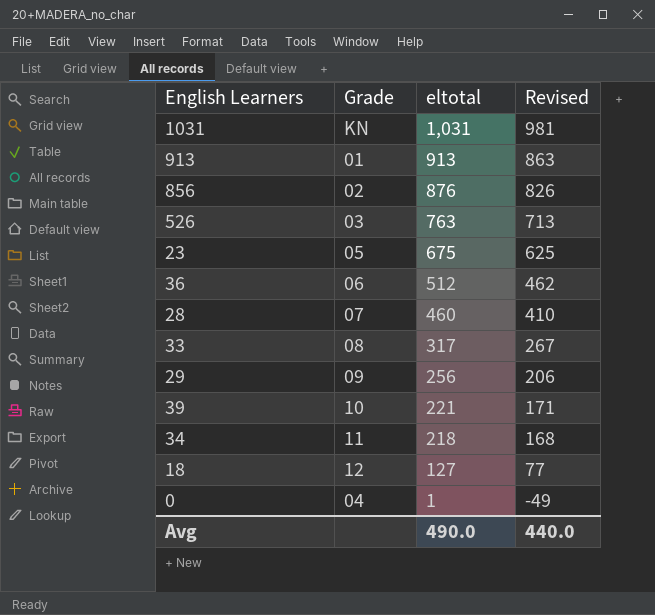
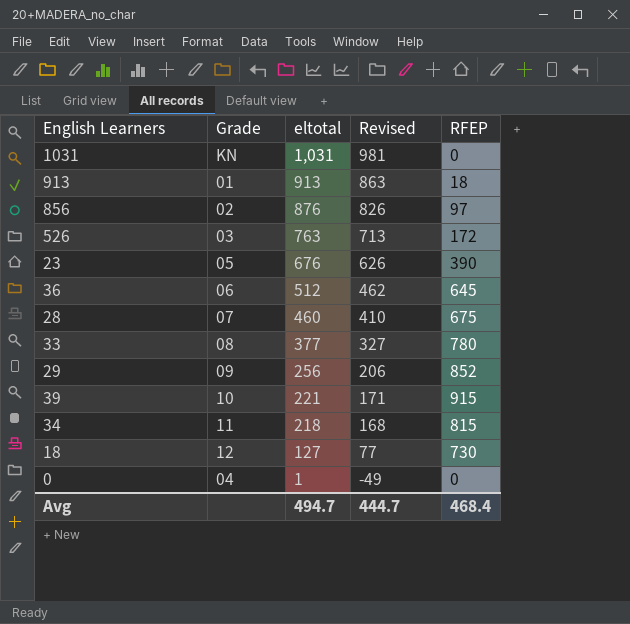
column RFEP | position: none -> 5
23 | eltotal: 675 -> 676
23 | Revised: 625 -> 626
33 | eltotal: 317 -> 377
33 | Revised: 267 -> 327
Avg | eltotal: 490.0 -> 494.7
Avg | Revised: 440.0 -> 444.7

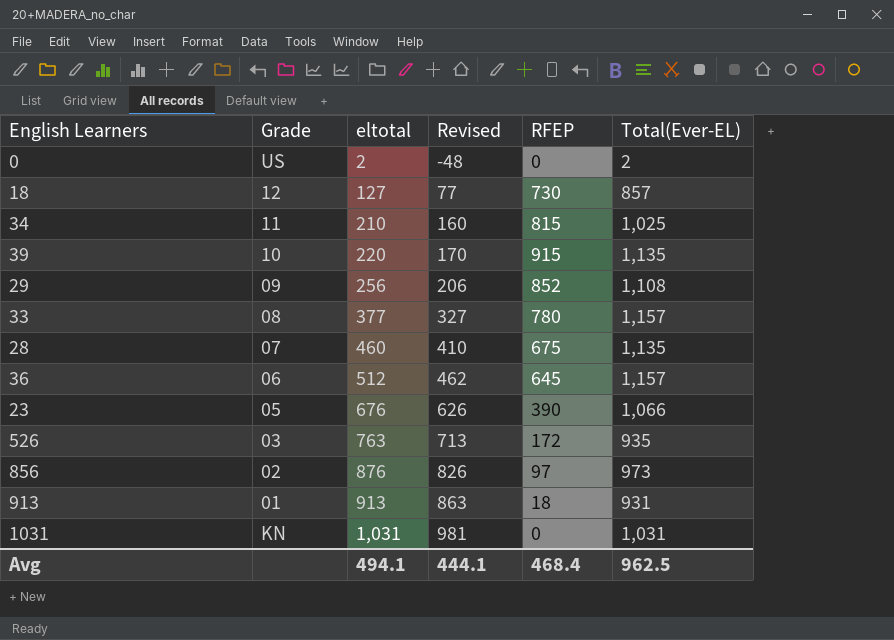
row order: eltotal descending -> eltotal ascending
column Total(Ever-EL) | formula: none -> [eltotal] + [RFEP]
0 | Grade: 04 -> US
0 | eltotal: 1 -> 2
0 | Revised: -49 -> -48
34 | eltotal: 218 -> 210
34 | Revised: 168 -> 160
39 | eltotal: 221 -> 220
39 | Revised: 171 -> 170
Avg | eltotal: 494.7 -> 494.1
Avg | Revised: 444.7 -> 444.1

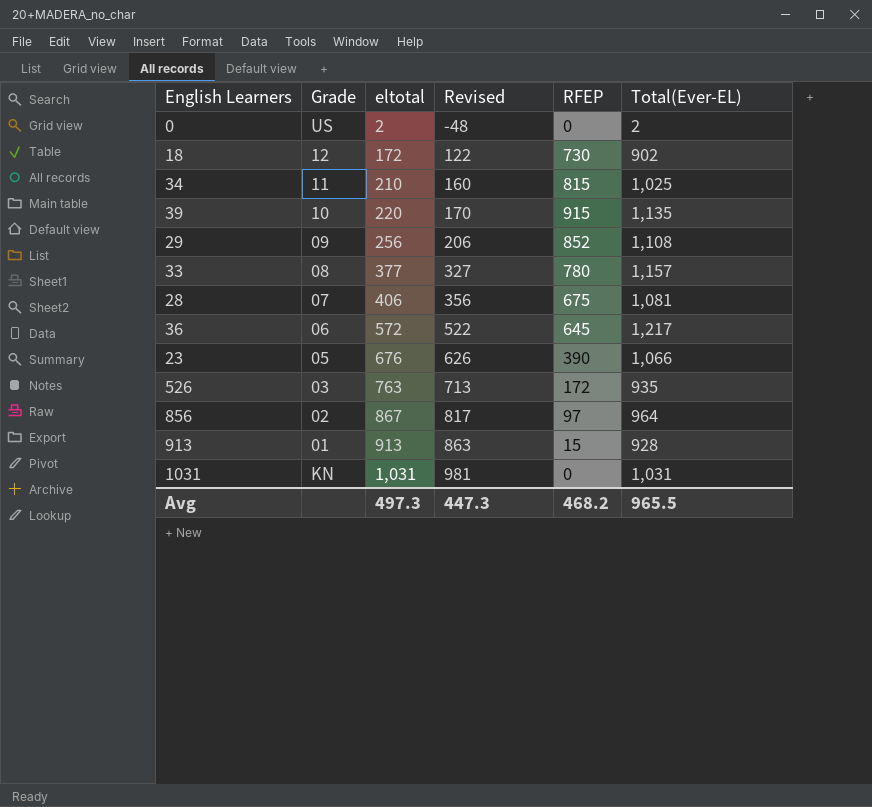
18 | eltotal: 127 -> 172
18 | Revised: 77 -> 122
18 | Total(Ever-EL): 857 -> 902
28 | eltotal: 460 -> 406
28 | Revised: 410 -> 356
28 | Total(Ever-EL): 1,135 -> 1,081
36 | eltotal: 512 -> 572
36 | Revised: 462 -> 522
36 | Total(Ever-EL): 1,157 -> 1,217
856 | eltotal: 876 -> 867
856 | Revised: 826 -> 817
856 | Total(Ever-EL): 973 -> 964
913 | RFEP: 18 -> 15
913 | Total(Ever-EL): 931 -> 928
Avg | eltotal: 494.1 -> 497.3
Avg | Revised: 444.1 -> 447.3
Avg | RFEP: 468.4 -> 468.2
Avg | Total(Ever-EL): 962.5 -> 965.5

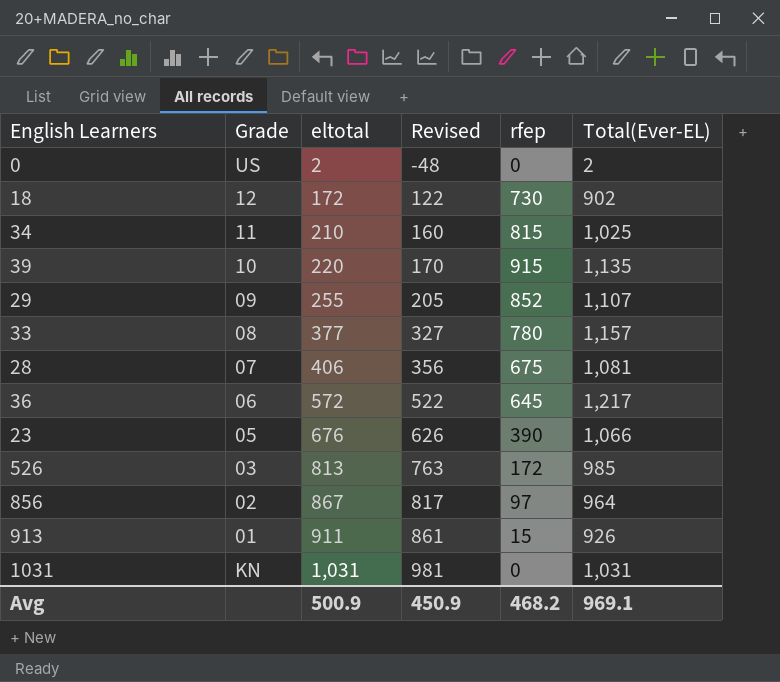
column name: RFEP -> rfep
29 | eltotal: 256 -> 255
29 | Revised: 206 -> 205
29 | Total(Ever-EL): 1,108 -> 1,107
526 | eltotal: 763 -> 813
526 | Revised: 713 -> 763
526 | Total(Ever-EL): 935 -> 985
913 | eltotal: 913 -> 911
913 | Revised: 863 -> 861
913 | Total(Ever-EL): 928 -> 926
Avg | eltotal: 497.3 -> 500.9
Avg | Revised: 447.3 -> 450.9
Avg | Total(Ever-EL): 965.5 -> 969.1

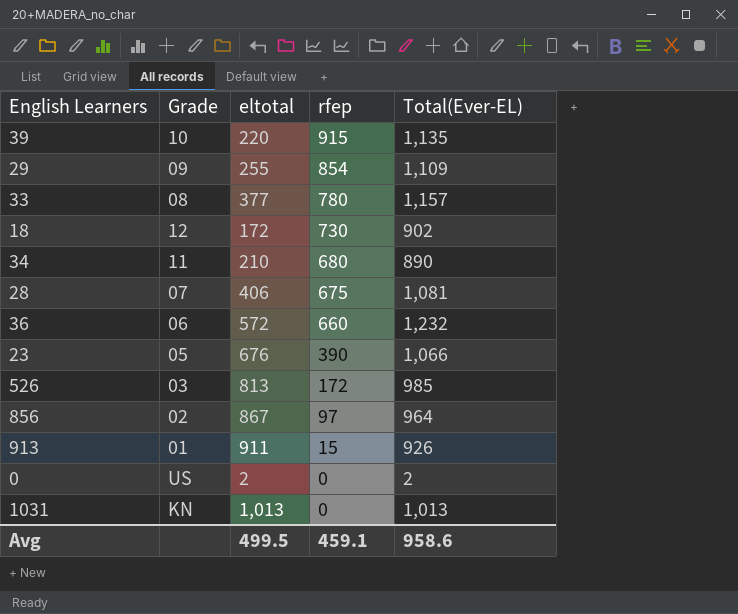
row order: eltotal ascending -> rfep descending
column Revised | formula: [eltotal] - 50 -> none
29 | rfep: 852 -> 854
29 | Total(Ever-EL): 1,107 -> 1,109
34 | rfep: 815 -> 680
34 | Total(Ever-EL): 1,025 -> 890
36 | rfep: 645 -> 660
36 | Total(Ever-EL): 1,217 -> 1,232
1031 | eltotal: 1,031 -> 1,013
1031 | Total(Ever-EL): 1,031 -> 1,013
Avg | eltotal: 500.9 -> 499.5
Avg | rfep: 468.2 -> 459.1
Avg | Total(Ever-EL): 969.1 -> 958.6

